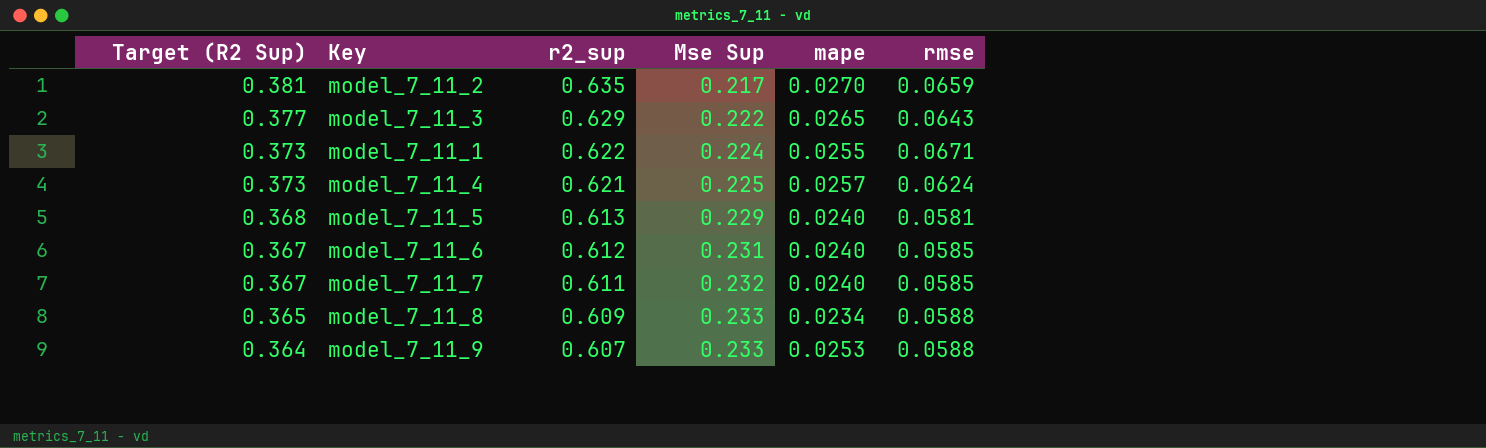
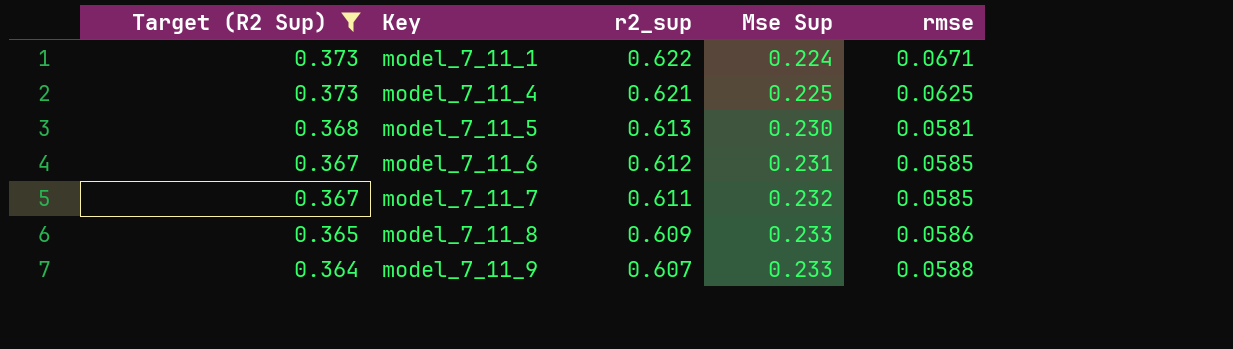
filter: none -> Target (R2 Sup) <= 0.373
column mape | position: 5 -> none
model_7_11_4 | rmse: 0.0624 -> 0.0625
model_7_11_5 | Mse Sup: 0.229 -> 0.230
model_7_11_8 | rmse: 0.0588 -> 0.0586

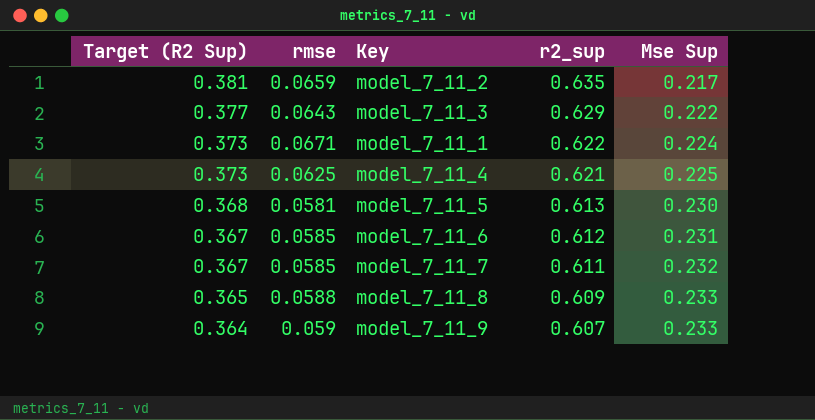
filter: Target (R2 Sup) <= 0.373 -> none
column rmse | position: 5 -> 2
model_7_11_8 | rmse: 0.0586 -> 0.0588
model_7_11_9 | rmse: 0.0588 -> 0.059

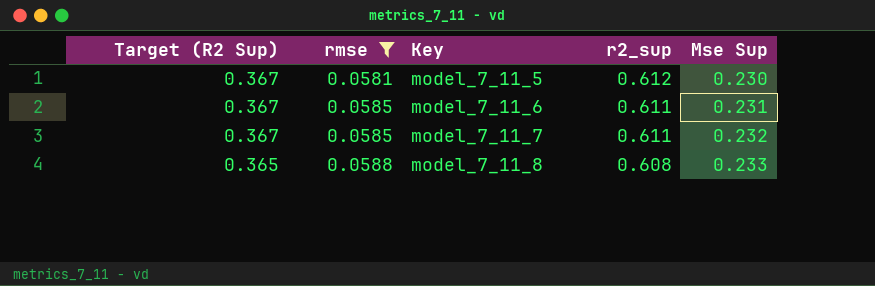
filter: none -> rmse <= 0.0588
model_7_11_5 | Target (R2 Sup): 0.368 -> 0.367
model_7_11_5 | r2_sup: 0.613 -> 0.612
model_7_11_6 | r2_sup: 0.612 -> 0.611
model_7_11_8 | r2_sup: 0.609 -> 0.608

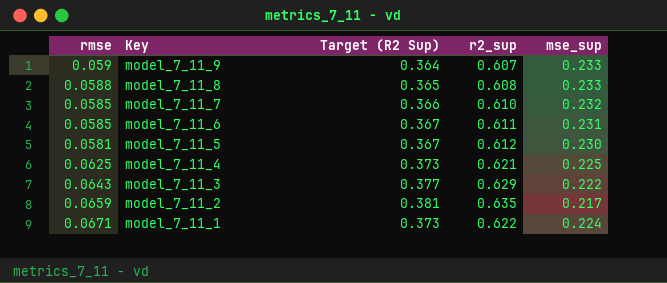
filter: rmse <= 0.0588 -> none
row order: Target (R2 Sup) descending -> Key descending
column Target (R2 Sup) | position: 1 -> 3
column name: Mse Sup -> mse_sup
model_7_11_7 | Target (R2 Sup): 0.367 -> 0.366
model_7_11_7 | r2_sup: 0.611 -> 0.610

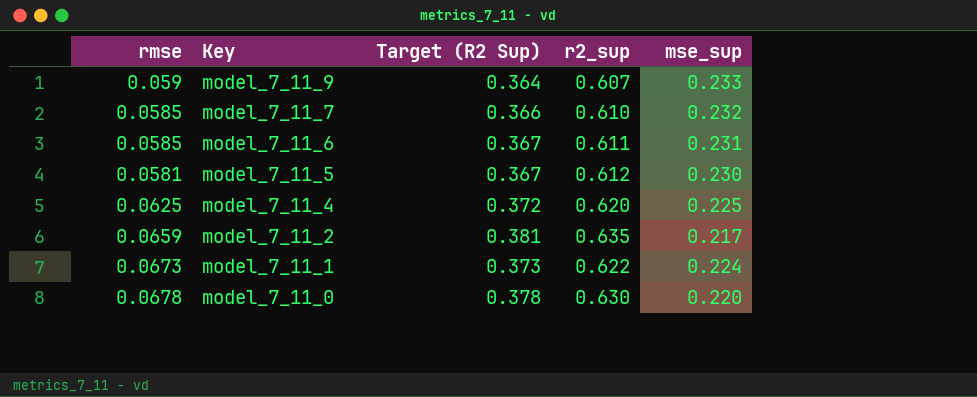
row model_7_11_8: 0.0588 | 0.365 | 0.608 | 0.233 -> none
row model_7_11_3: 0.0643 | 0.377 | 0.629 | 0.222 -> none
model_7_11_4 | Target (R2 Sup): 0.373 -> 0.372
model_7_11_4 | r2_sup: 0.621 -> 0.620
model_7_11_1 | rmse: 0.0671 -> 0.0673
row model_7_11_0: none -> 0.0678 | 0.378 | 0.630 | 0.220

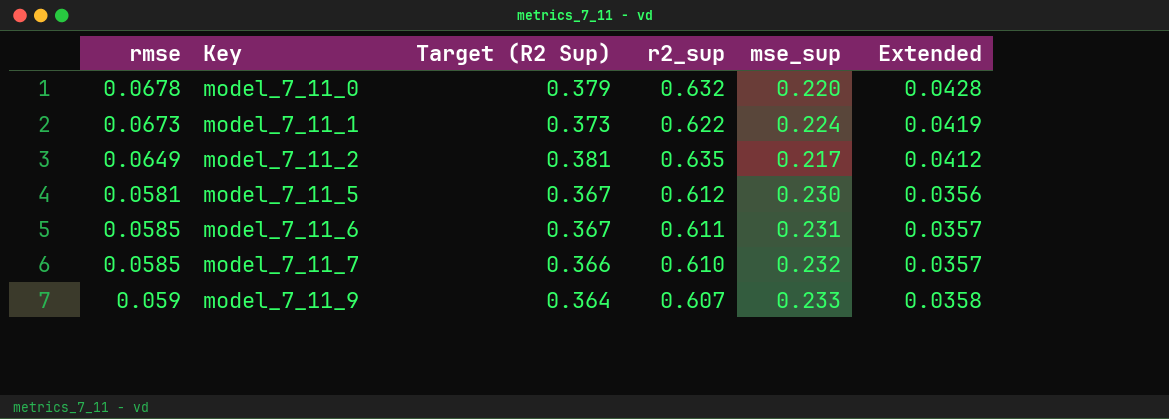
row order: Key descending -> Key ascending
column Extended | formula: none -> [rmse] * [r2_sup]
row model_7_11_4: 0.0625 | 0.372 | 0.620 | 0.225 -> none
model_7_11_0 | Target (R2 Sup): 0.378 -> 0.379
model_7_11_0 | r2_sup: 0.630 -> 0.632
model_7_11_2 | rmse: 0.0659 -> 0.0649

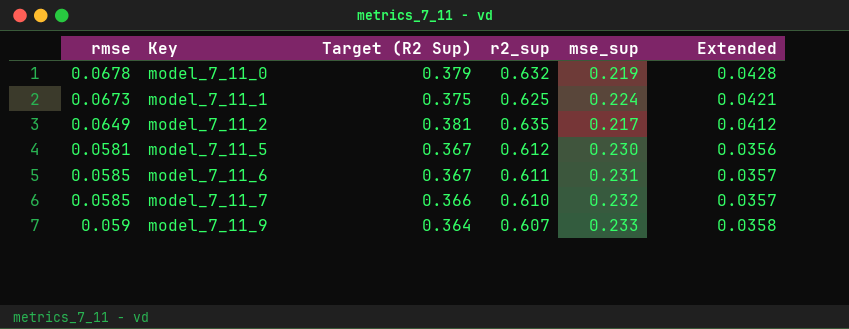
model_7_11_0 | mse_sup: 0.220 -> 0.219
model_7_11_1 | Target (R2 Sup): 0.373 -> 0.375
model_7_11_1 | r2_sup: 0.622 -> 0.625
model_7_11_1 | Extended: 0.0419 -> 0.0421

